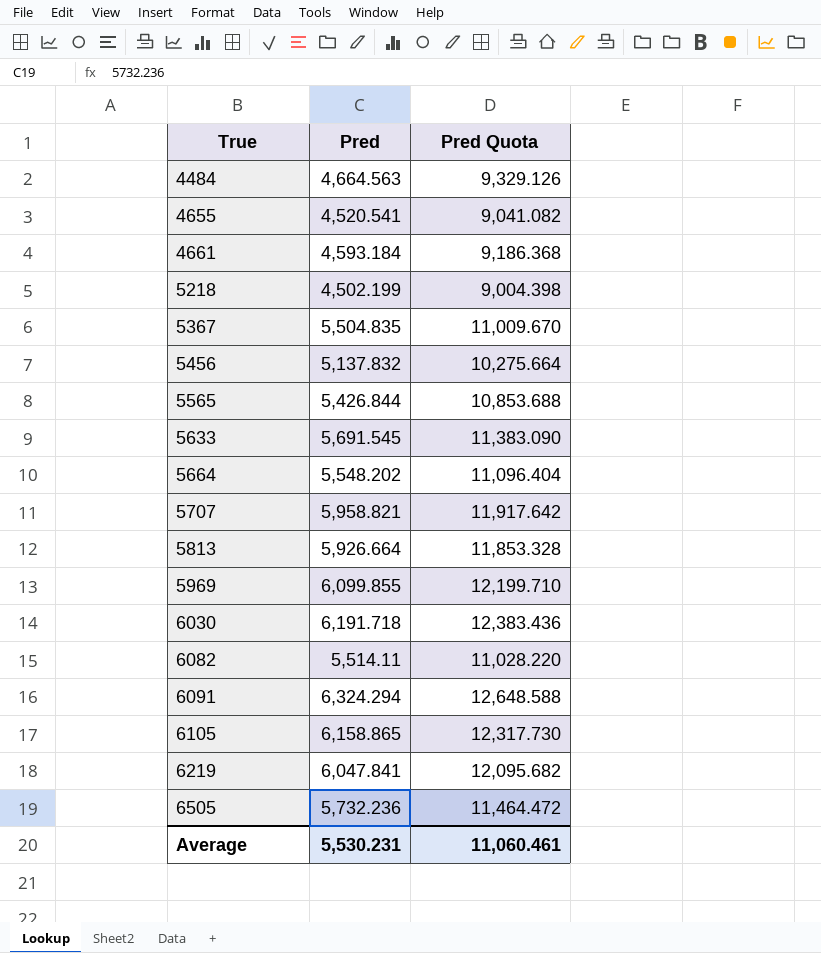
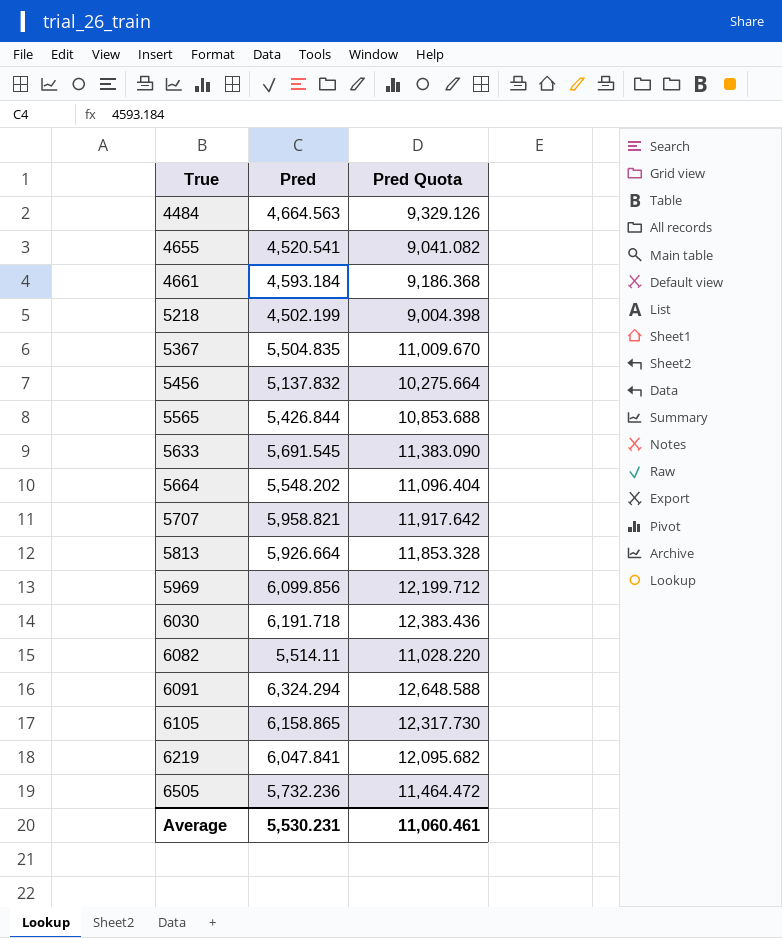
5969 | Pred: 6,099.855 -> 6,099.856
5969 | Pred Quota: 12,199.710 -> 12,199.712

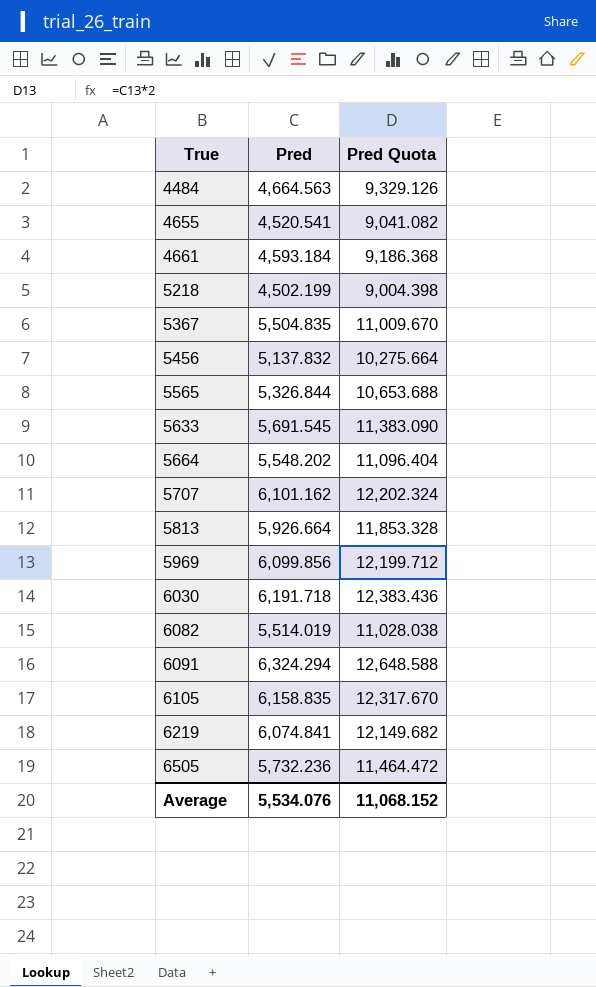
5565 | Pred: 5,426.844 -> 5,326.844
5565 | Pred Quota: 10,853.688 -> 10,653.688
5707 | Pred: 5,958.821 -> 6,101.162
5707 | Pred Quota: 11,917.642 -> 12,202.324
6082 | Pred: 5,514.11 -> 5,514.019
6082 | Pred Quota: 11,028.220 -> 11,028.038
6105 | Pred: 6,158.865 -> 6,158.835
6105 | Pred Quota: 12,317.730 -> 12,317.670
6219 | Pred: 6,047.841 -> 6,074.841
6219 | Pred Quota: 12,095.682 -> 12,149.682
Average | Pred: 5,530.231 -> 5,534.076
Average | Pred Quota: 11,060.461 -> 11,068.152

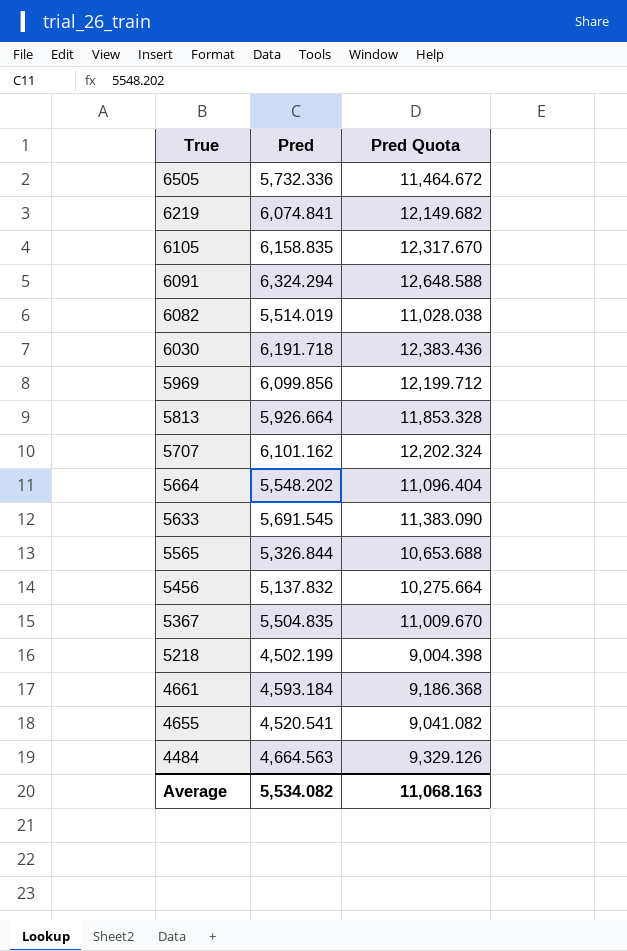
row order: True ascending -> True descending
6505 | Pred: 5,732.236 -> 5,732.336
6505 | Pred Quota: 11,464.472 -> 11,464.672
Average | Pred: 5,534.076 -> 5,534.082
Average | Pred Quota: 11,068.152 -> 11,068.163

